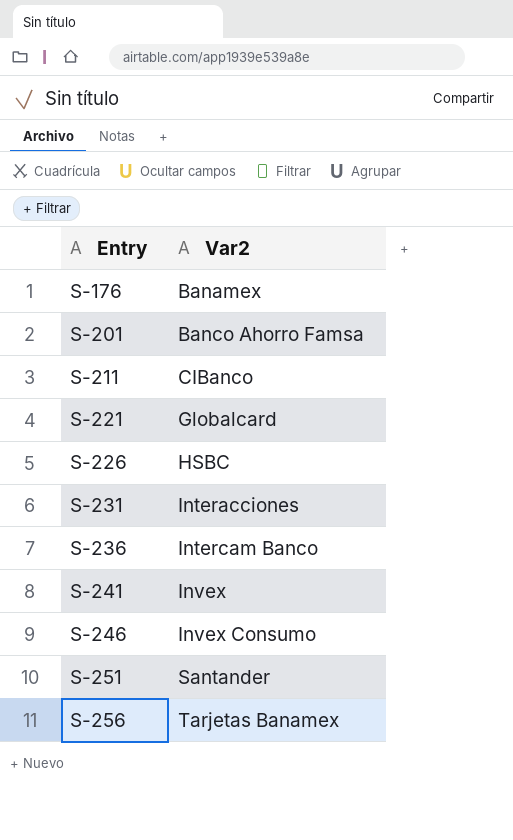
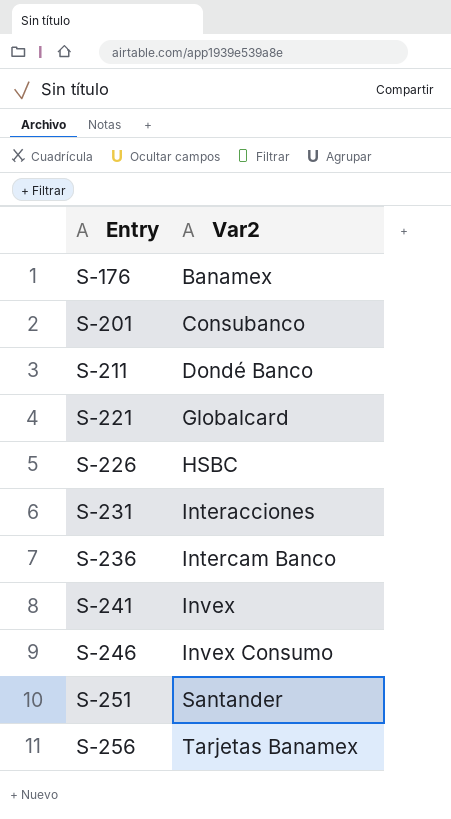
S-201 | Var2: Banco Ahorro Famsa -> Consubanco
S-211 | Var2: CIBanco -> Dondé Banco

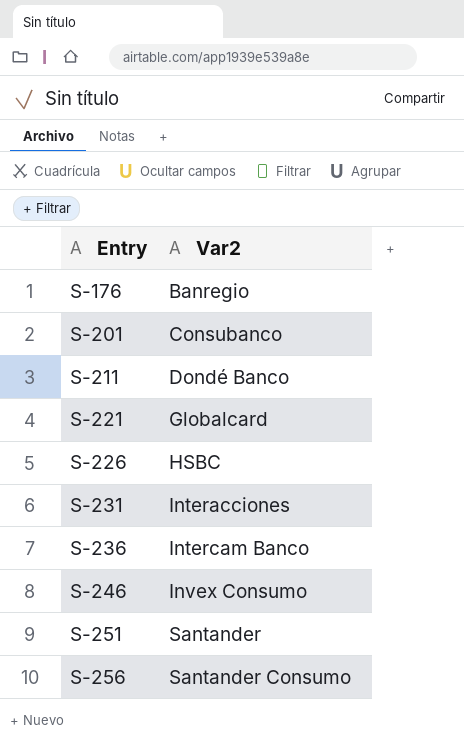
row S-241: Invex -> none
S-176 | Var2: Banamex -> Banregio
S-256 | Var2: Tarjetas Banamex -> Santander Consumo

